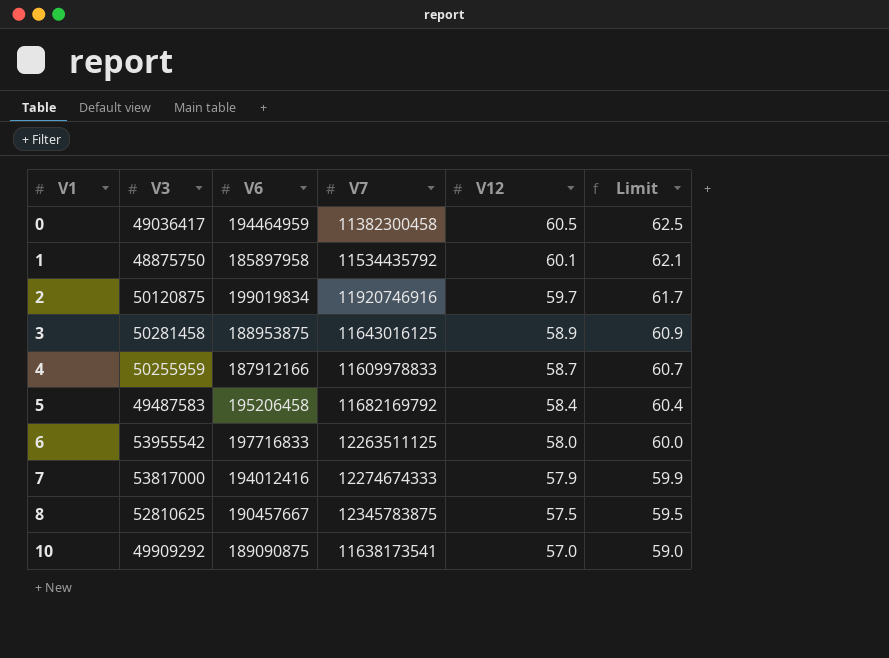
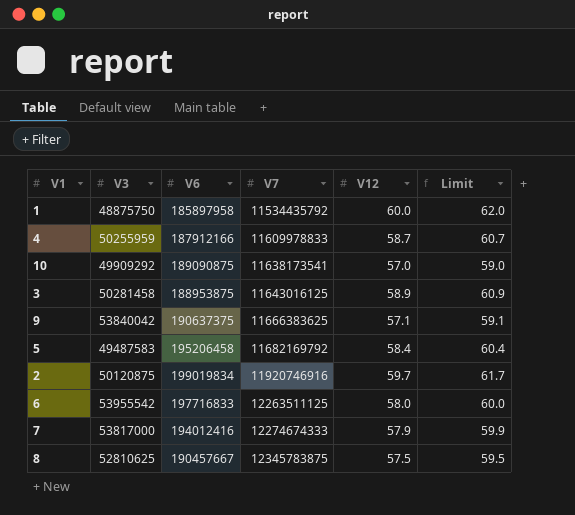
row order: V1 ascending -> V7 ascending
row 0: 49036417 | 194464959 | 11382300458 | 60.5 | 62.5 -> none
1 | V12: 60.1 -> 60.0
1 | Limit: 62.1 -> 62.0
row 9: none -> 53840042 | 190637375 | 11666383625 | 57.1 | 59.1

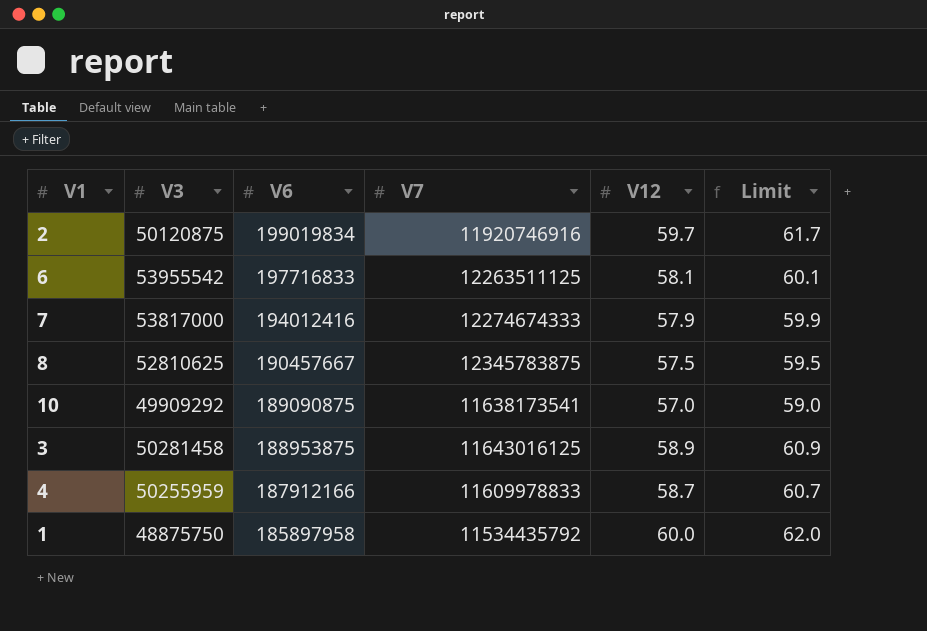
row order: V7 ascending -> V6 descending
row 9: 53840042 | 190637375 | 11666383625 | 57.1 | 59.1 -> none
row 5: 49487583 | 195206458 | 11682169792 | 58.4 | 60.4 -> none
6 | V12: 58.0 -> 58.1
6 | Limit: 60.0 -> 60.1

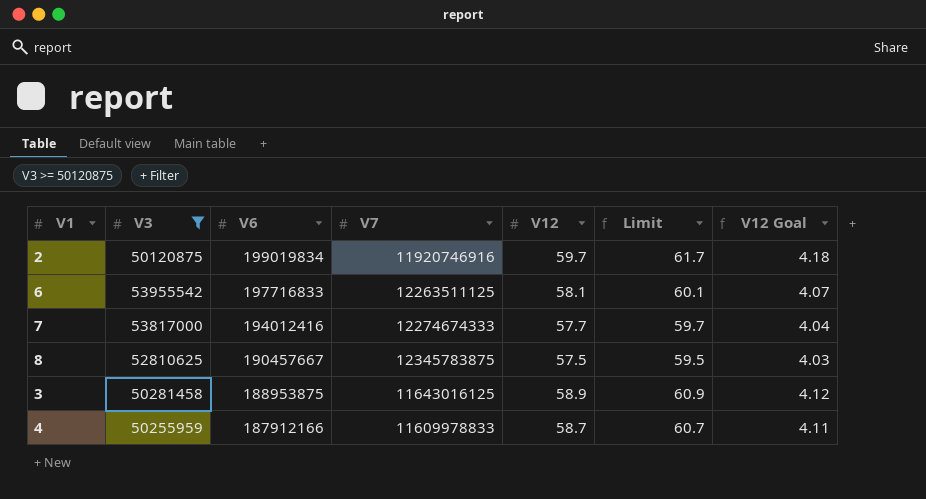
filter: none -> V3 >= 50120875
column V12 Goal | formula: none -> [V12] * 0.07
7 | V12: 57.9 -> 57.7
7 | Limit: 59.9 -> 59.7

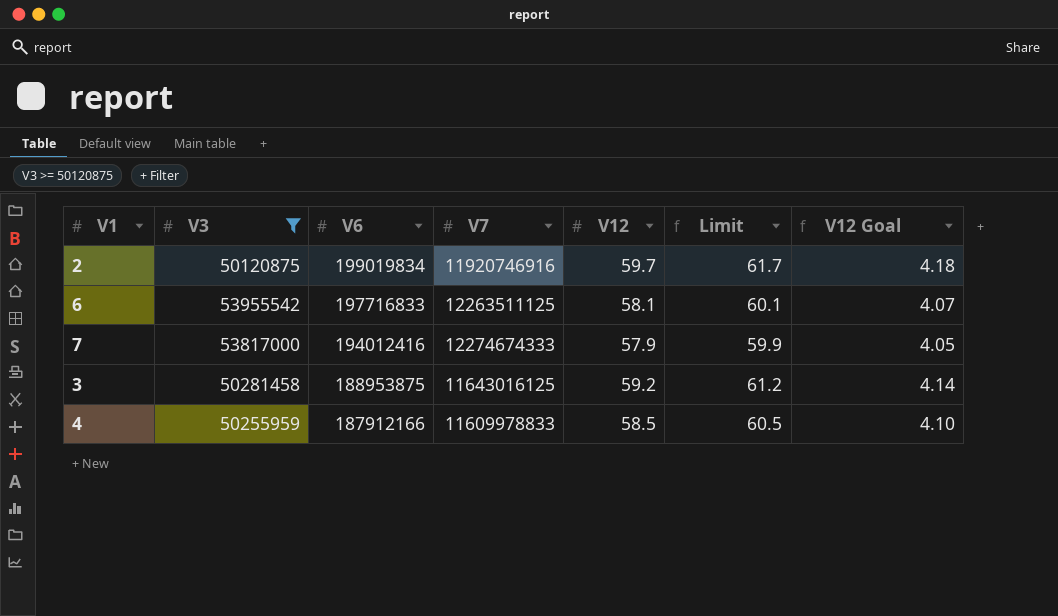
row 8: 52810625 | 190457667 | 12345783875 | 57.5 | 59.5 | 4.03 -> none
7 | V12: 57.7 -> 57.9
7 | Limit: 59.7 -> 59.9
7 | V12 Goal: 4.04 -> 4.05
3 | V12: 58.9 -> 59.2
3 | Limit: 60.9 -> 61.2
3 | V12 Goal: 4.12 -> 4.14
4 | V12: 58.7 -> 58.5
4 | Limit: 60.7 -> 60.5
4 | V12 Goal: 4.11 -> 4.10

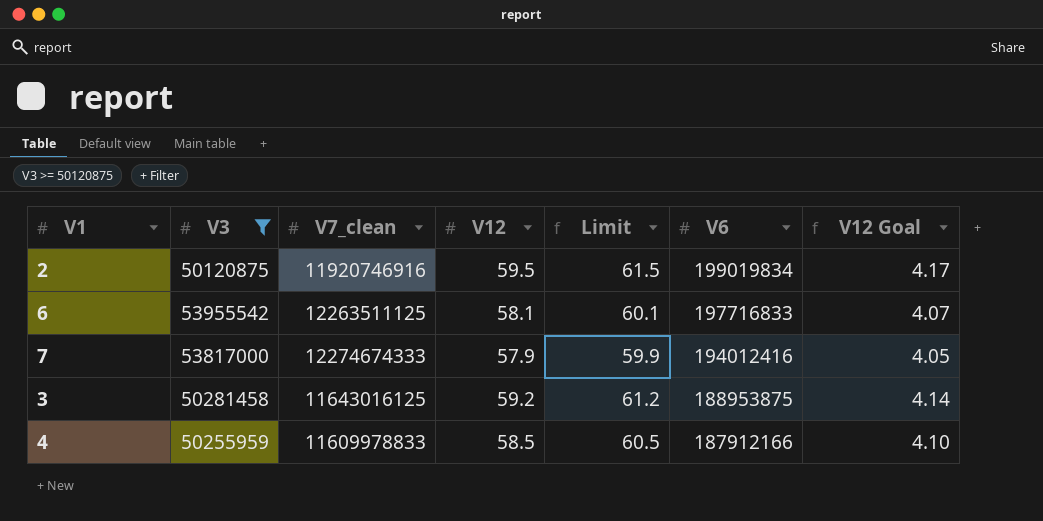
column name: V7 -> V7_clean
column V6 | position: 3 -> 6
2 | V12: 59.7 -> 59.5
2 | Limit: 61.7 -> 61.5
2 | V12 Goal: 4.18 -> 4.17

